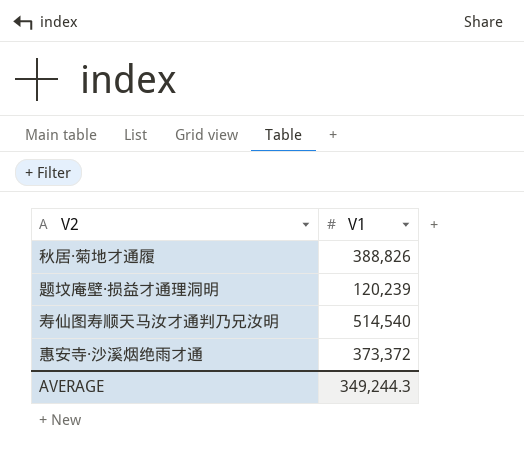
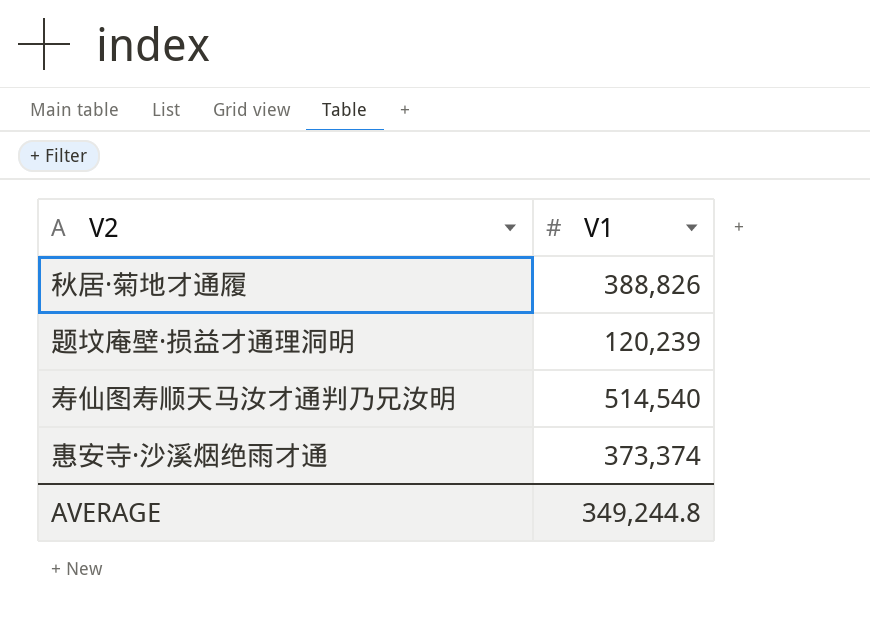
惠安寺·沙溪烟绝雨才通 | V1: 373,372 -> 373,374
AVERAGE | V1: 349,244.3 -> 349,244.8

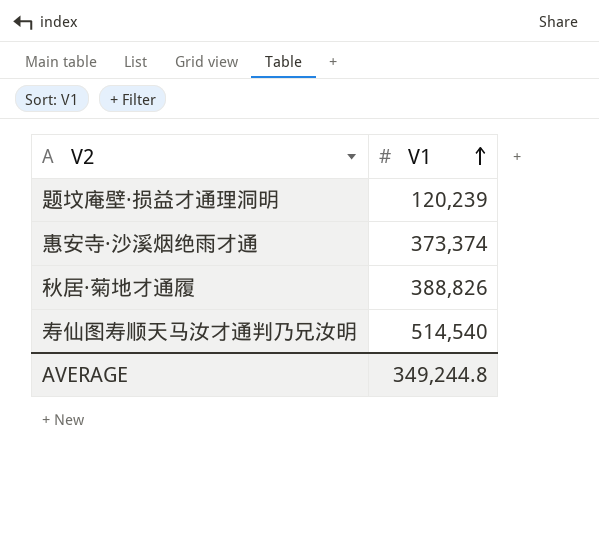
row order: none -> V1 ascending

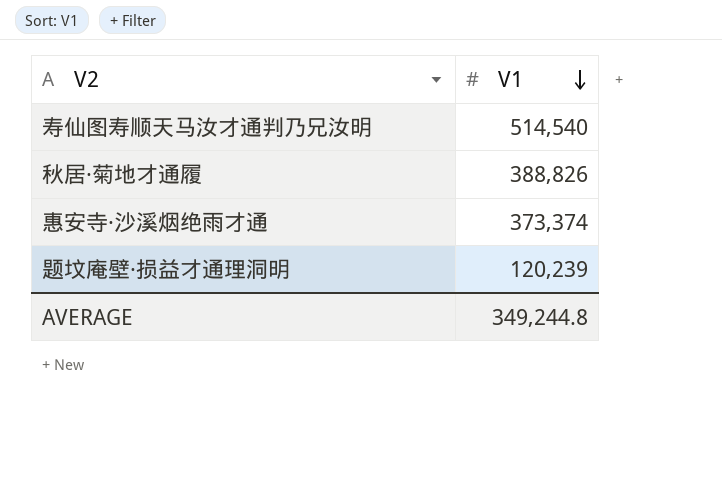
row order: V1 ascending -> V1 descending

